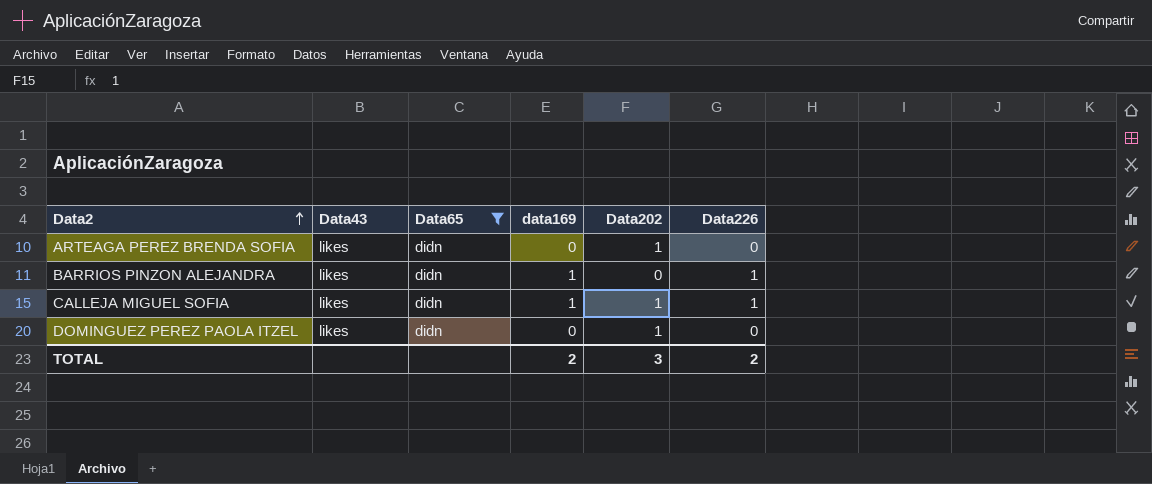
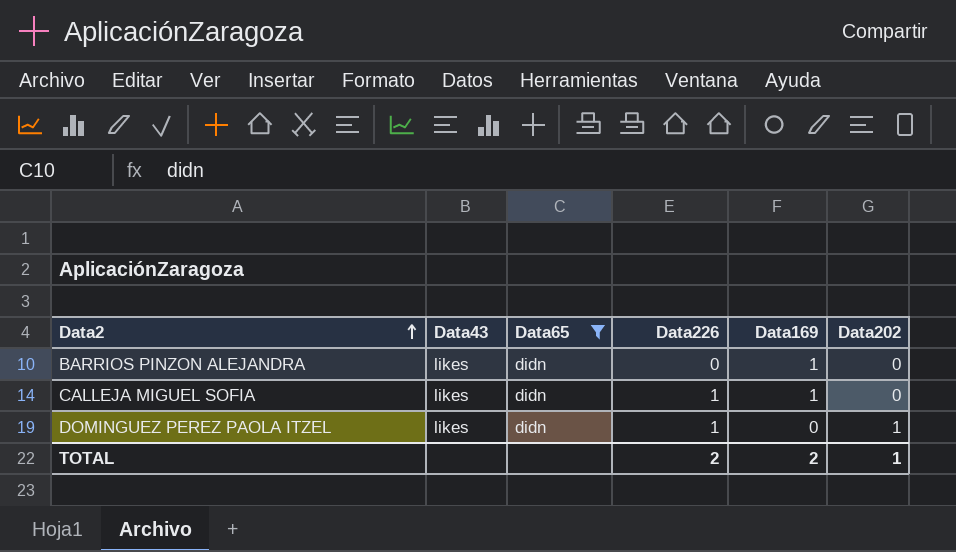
column Data226 | position: 6 -> 4
column name: data169 -> Data169
row ARTEAGA PEREZ BRENDA SOFIA: likes | didn | 0 | 1 | 0 -> none
BARRIOS PINZON ALEJANDRA | Data226: 1 -> 0
CALLEJA MIGUEL SOFIA | Data202: 1 -> 0
DOMINGUEZ PEREZ PAOLA ITZEL | Data226: 0 -> 1
TOTAL | Data202: 3 -> 1

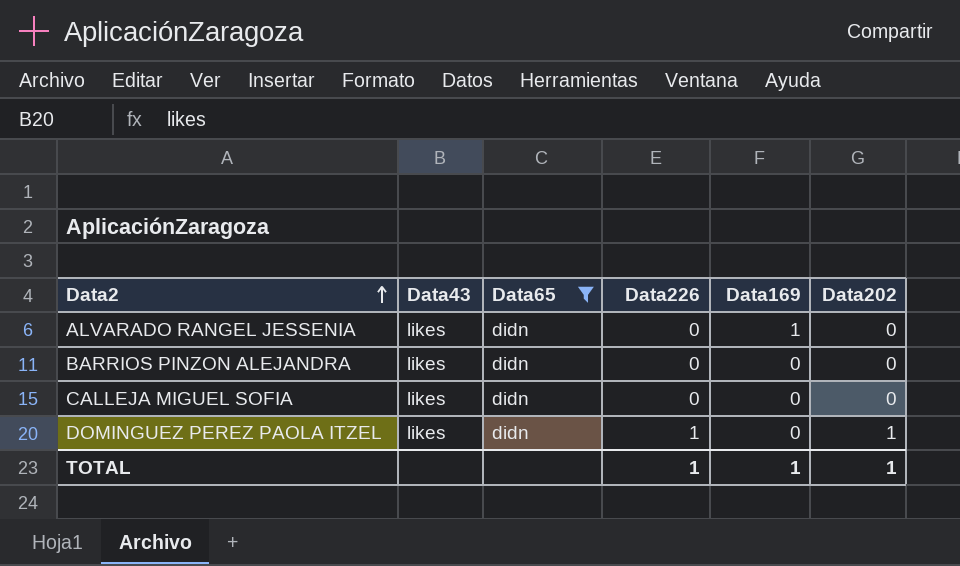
row ALVARADO RANGEL JESSENIA: none -> likes | didn | 0 | 1 | 0
BARRIOS PINZON ALEJANDRA | Data169: 1 -> 0
CALLEJA MIGUEL SOFIA | Data226: 1 -> 0
CALLEJA MIGUEL SOFIA | Data169: 1 -> 0
TOTAL | Data226: 2 -> 1
TOTAL | Data169: 2 -> 1

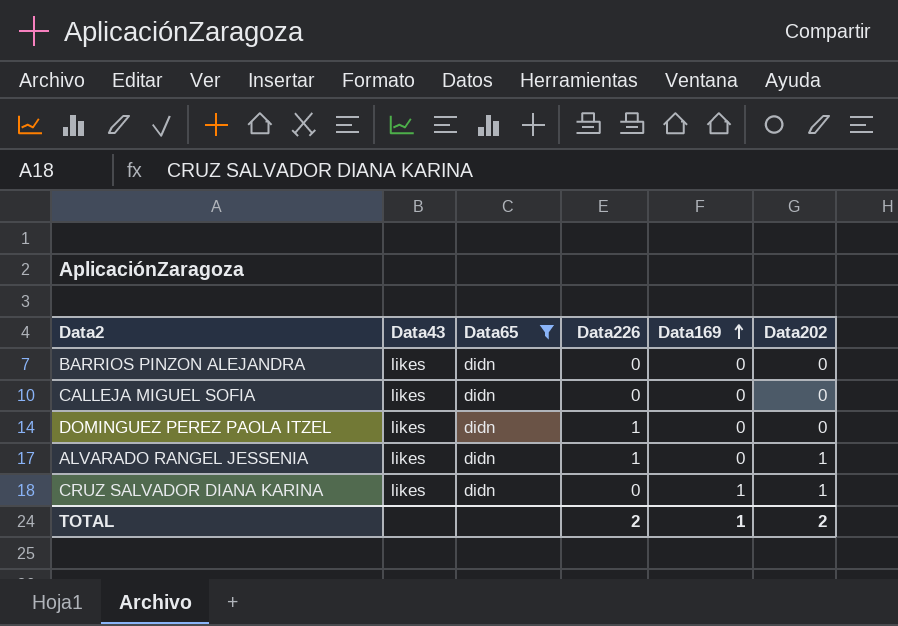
row order: Data2 ascending -> Data169 ascending
DOMINGUEZ PEREZ PAOLA ITZEL | Data202: 1 -> 0
ALVARADO RANGEL JESSENIA | Data226: 0 -> 1
ALVARADO RANGEL JESSENIA | Data169: 1 -> 0
ALVARADO RANGEL JESSENIA | Data202: 0 -> 1
row CRUZ SALVADOR DIANA KARINA: none -> likes | didn | 0 | 1 | 1
TOTAL | Data226: 1 -> 2
TOTAL | Data202: 1 -> 2

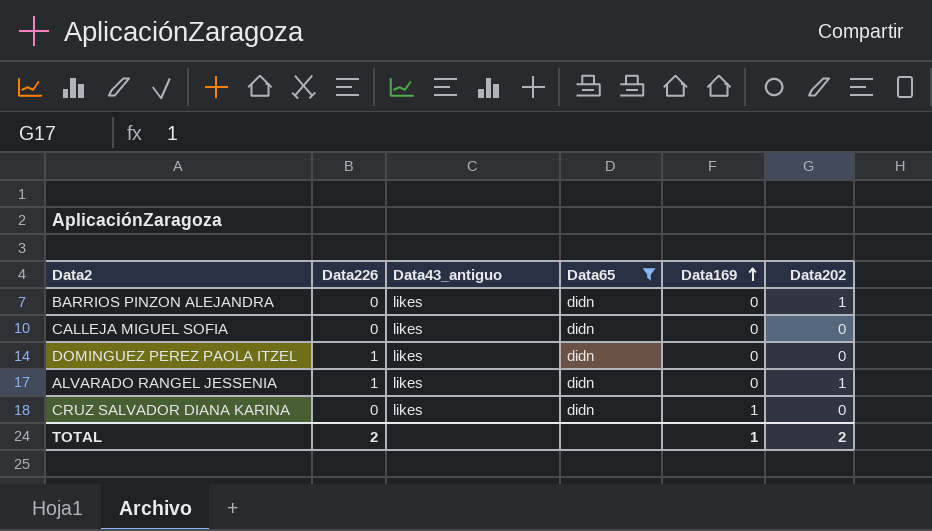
column Data226 | position: 4 -> 2
column name: Data43 -> Data43_antiguo
BARRIOS PINZON ALEJANDRA | Data202: 0 -> 1
CRUZ SALVADOR DIANA KARINA | Data202: 1 -> 0

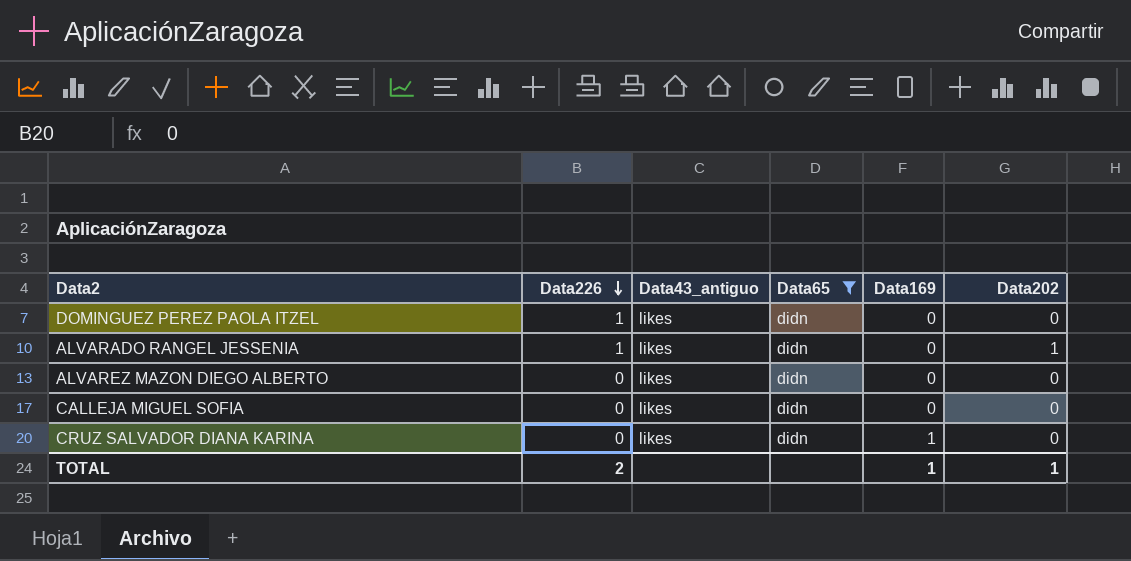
row order: Data169 ascending -> Data226 descending
row BARRIOS PINZON ALEJANDRA: 0 | likes | didn | 0 | 1 -> none
row ALVAREZ MAZON DIEGO ALBERTO: none -> 0 | likes | didn | 0 | 0
TOTAL | Data202: 2 -> 1

